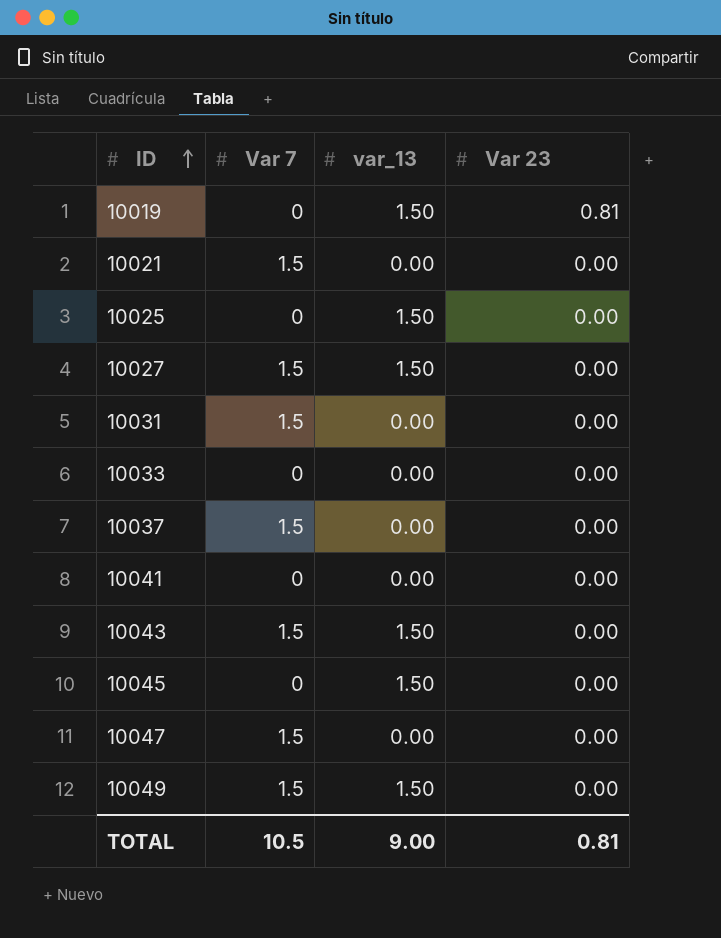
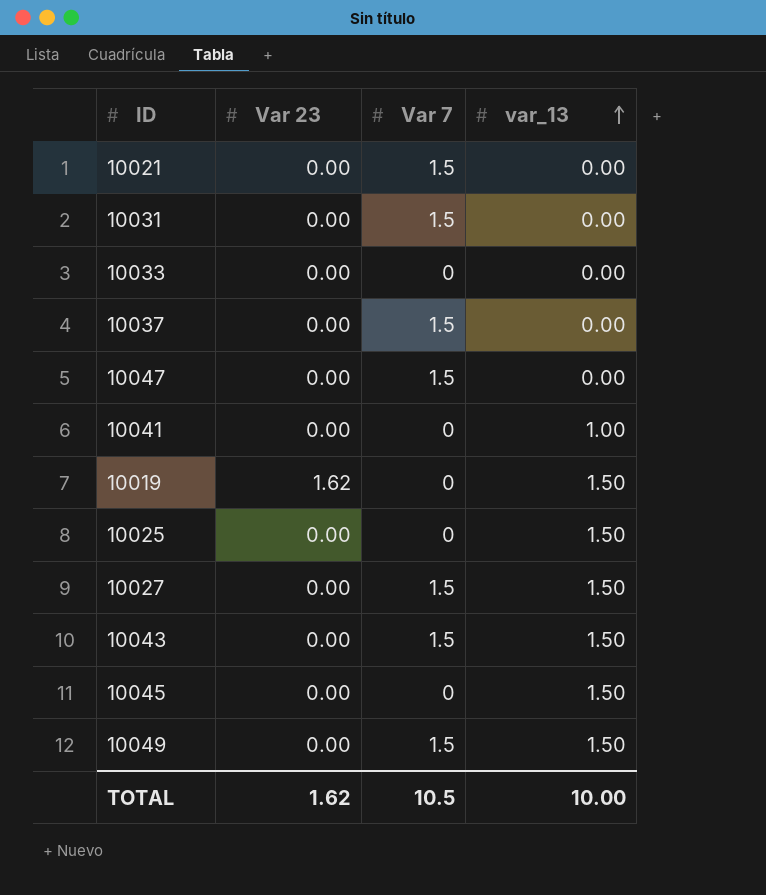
row order: ID ascending -> var_13 ascending
column Var 23 | position: 4 -> 2
10041 | var_13: 0.00 -> 1.00
10019 | Var 23: 0.81 -> 1.62
TOTAL | Var 23: 0.81 -> 1.62
TOTAL | var_13: 9.00 -> 10.00

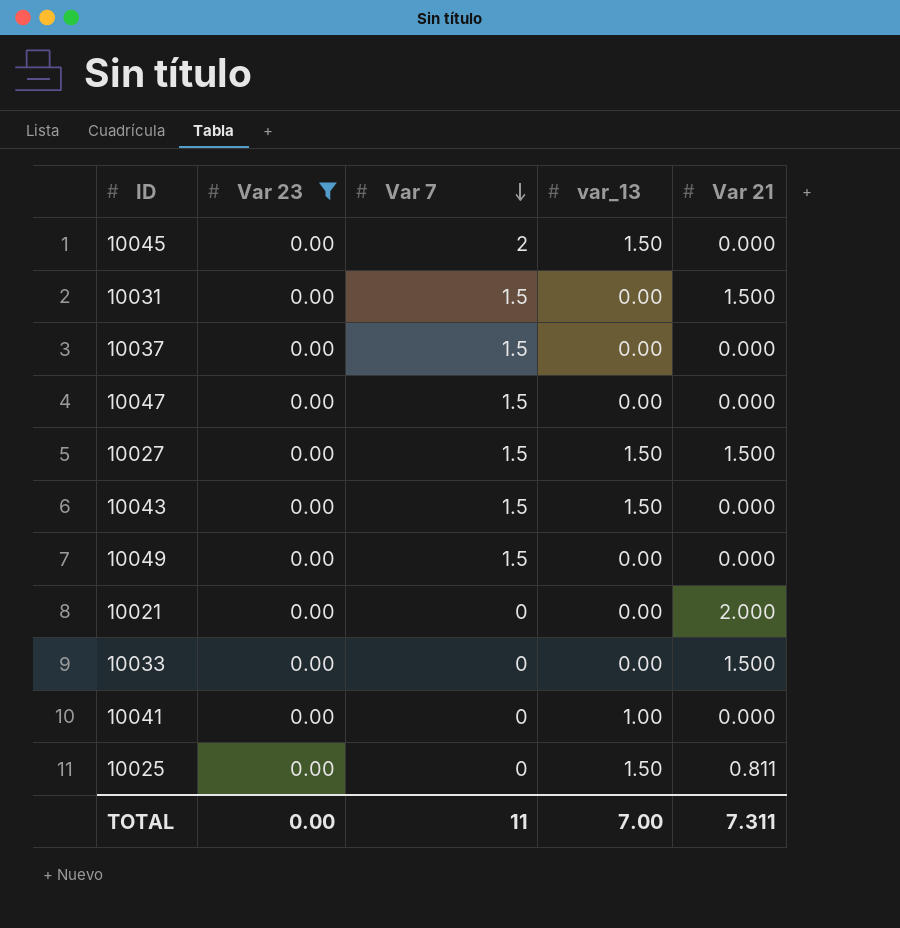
filter: none -> Var 23 = 0.00
row order: var_13 ascending -> Var 7 descending
column Var 21 | position: none -> 5
10045 | Var 7: 0 -> 2
10049 | var_13: 1.50 -> 0.00
10021 | Var 7: 1.5 -> 0
TOTAL | Var 23: 1.62 -> 0.00
TOTAL | Var 7: 10.5 -> 11
TOTAL | var_13: 10.00 -> 7.00

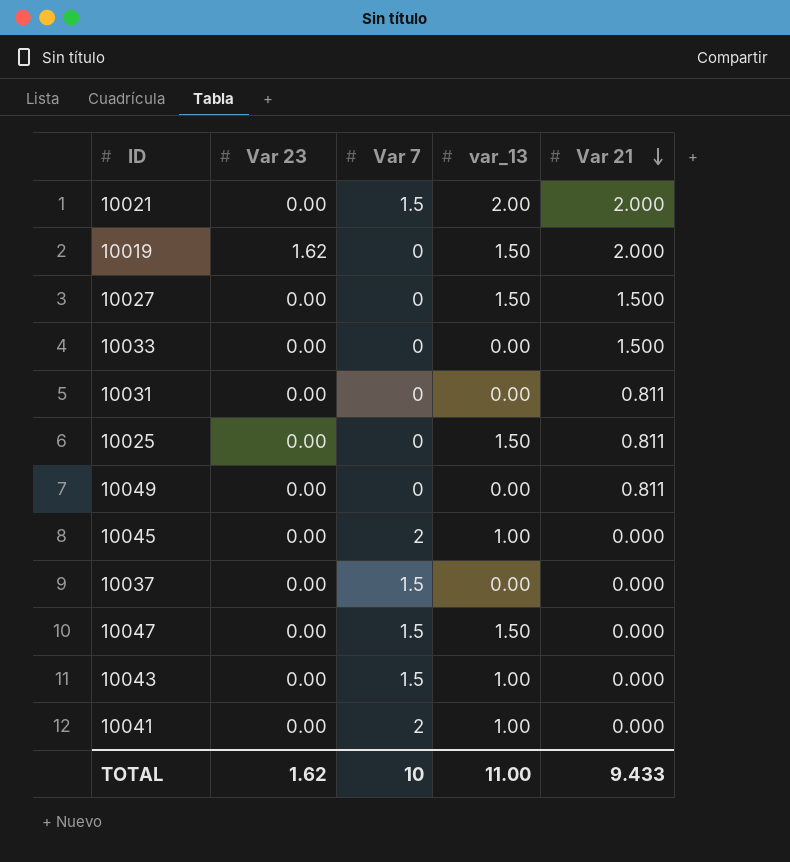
filter: Var 23 = 0.00 -> none
row order: Var 7 descending -> Var 21 descending
10021 | Var 7: 0 -> 1.5
10021 | var_13: 0.00 -> 2.00
10027 | Var 7: 1.5 -> 0
10031 | Var 7: 1.5 -> 0
10031 | Var 21: 1.500 -> 0.811
10049 | Var 7: 1.5 -> 0
10049 | Var 21: 0.000 -> 0.811
10045 | var_13: 1.50 -> 1.00
10047 | var_13: 0.00 -> 1.50
10043 | var_13: 1.50 -> 1.00
10041 | Var 7: 0 -> 2
TOTAL | Var 23: 0.00 -> 1.62
TOTAL | Var 7: 11 -> 10
TOTAL | var_13: 7.00 -> 11.00
TOTAL | Var 21: 7.311 -> 9.433

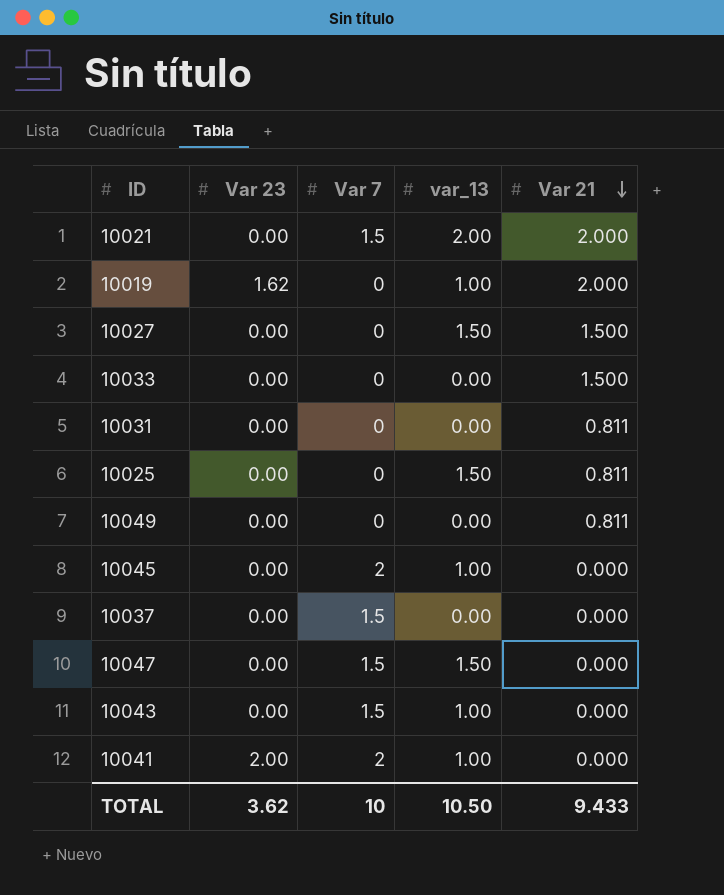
10019 | var_13: 1.50 -> 1.00
10041 | Var 23: 0.00 -> 2.00
TOTAL | Var 23: 1.62 -> 3.62
TOTAL | var_13: 11.00 -> 10.50

